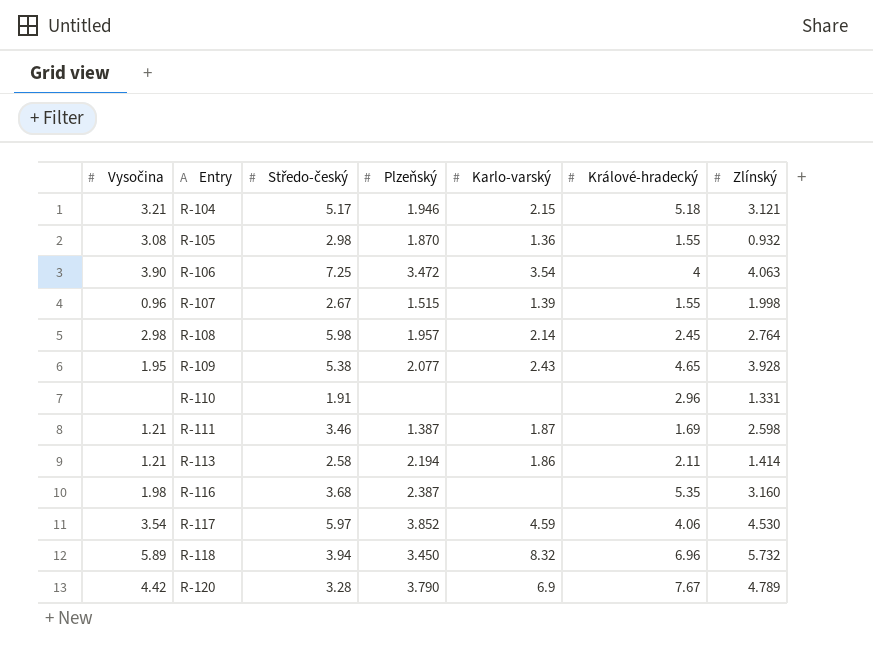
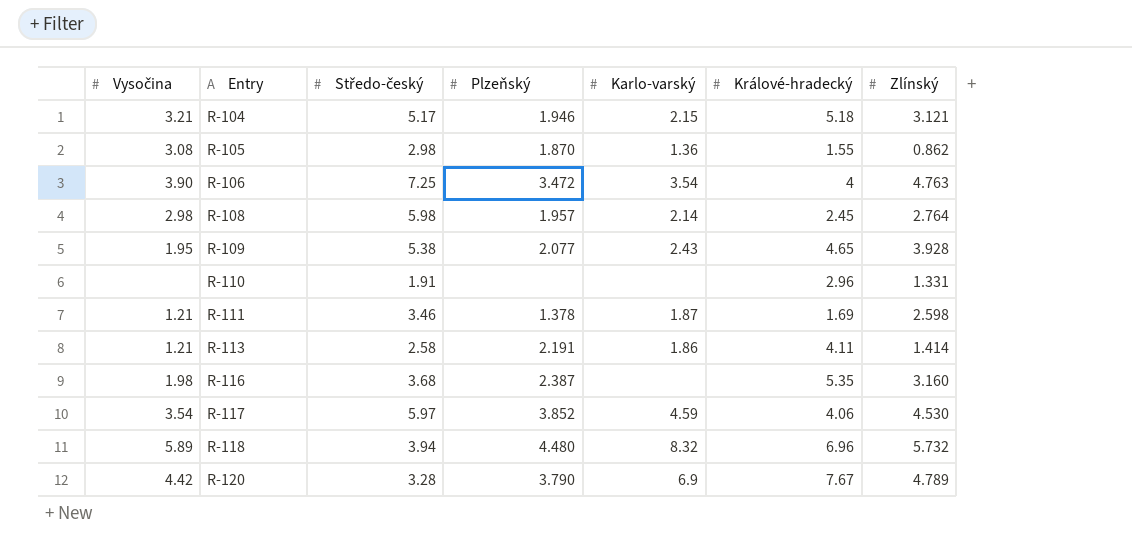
row R-107: 0.96 | 2.67 | 1.515 | 1.39 | 1.55 | 1.998 -> none
R-105 | Zlínský: 0.932 -> 0.862
R-106 | Zlínský: 4.063 -> 4.763
R-111 | Plzeňský: 1.387 -> 1.378
R-113 | Plzeňský: 2.194 -> 2.191
R-113 | Králové-hradecký: 2.11 -> 4.11
R-118 | Plzeňský: 3.450 -> 4.480

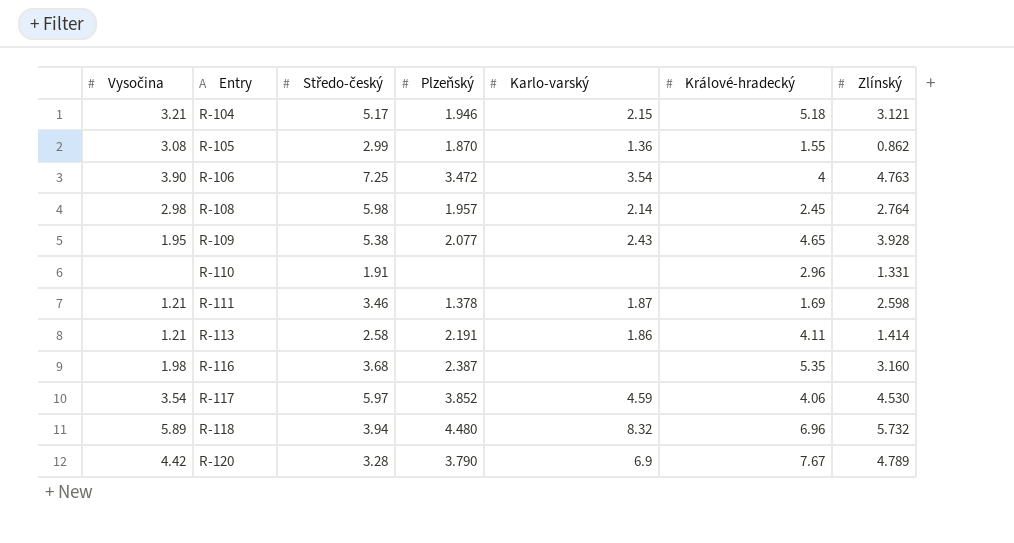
R-105 | Středo-český: 2.98 -> 2.99

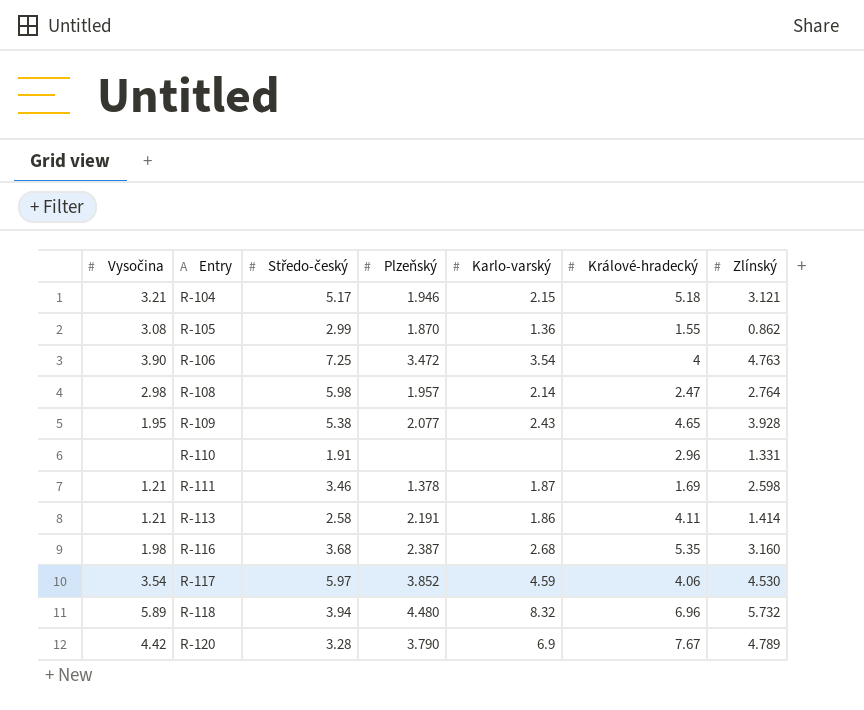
R-108 | Králové-hradecký: 2.45 -> 2.47
R-116 | Karlo-varský: none -> 2.68

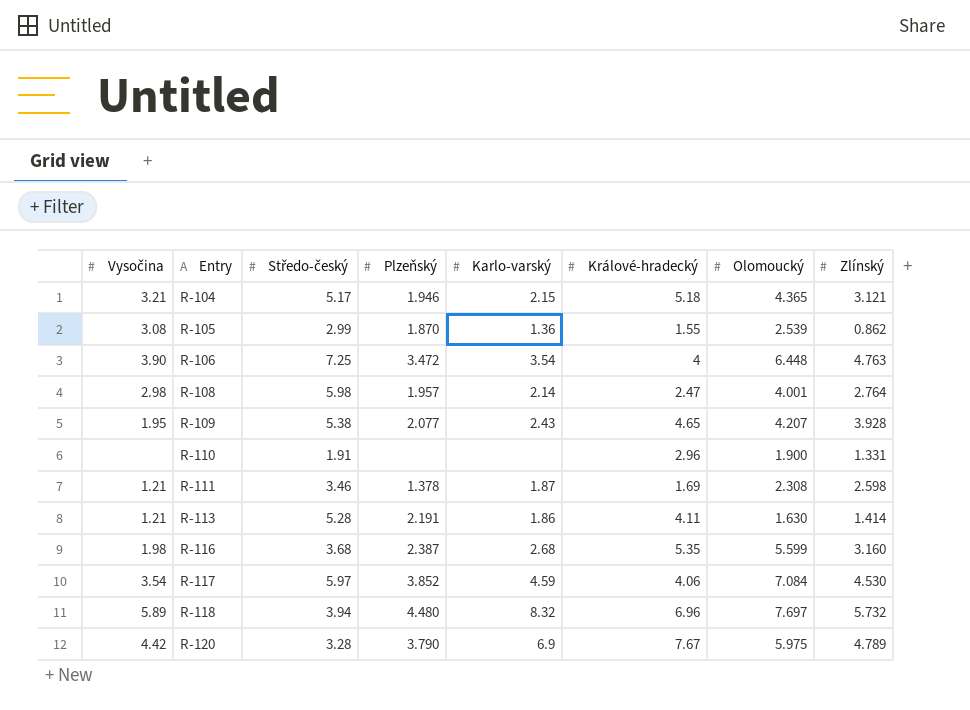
column Olomoucký | position: none -> 7
R-113 | Středo-český: 2.58 -> 5.28

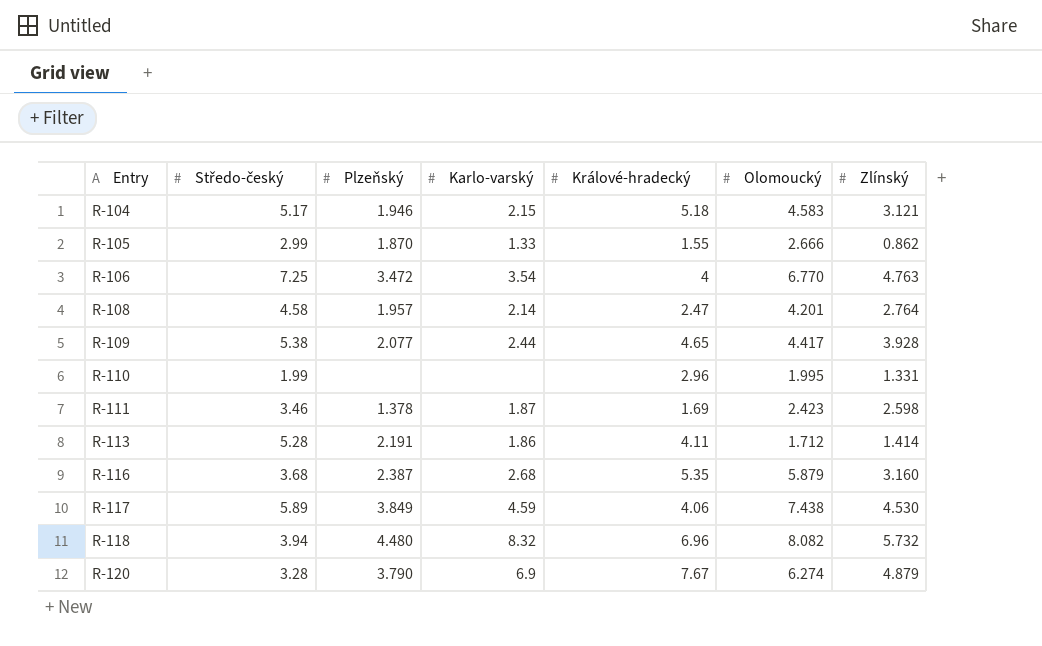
column Vysočina | position: 1 -> none
R-104 | Olomoucký: 4.365 -> 4.583
R-105 | Karlo-varský: 1.36 -> 1.33
R-105 | Olomoucký: 2.539 -> 2.666
R-106 | Olomoucký: 6.448 -> 6.770
R-108 | Středo-český: 5.98 -> 4.58
R-108 | Olomoucký: 4.001 -> 4.201
R-109 | Karlo-varský: 2.43 -> 2.44
R-109 | Olomoucký: 4.207 -> 4.417
R-110 | Středo-český: 1.91 -> 1.99
R-110 | Olomoucký: 1.900 -> 1.995
R-111 | Olomoucký: 2.308 -> 2.423
R-113 | Olomoucký: 1.630 -> 1.712
R-116 | Olomoucký: 5.599 -> 5.879
R-117 | Středo-český: 5.97 -> 5.89
R-117 | Plzeňský: 3.852 -> 3.849
R-117 | Olomoucký: 7.084 -> 7.438
R-118 | Olomoucký: 7.697 -> 8.082
R-120 | Olomoucký: 5.975 -> 6.274
R-120 | Zlínský: 4.789 -> 4.879

